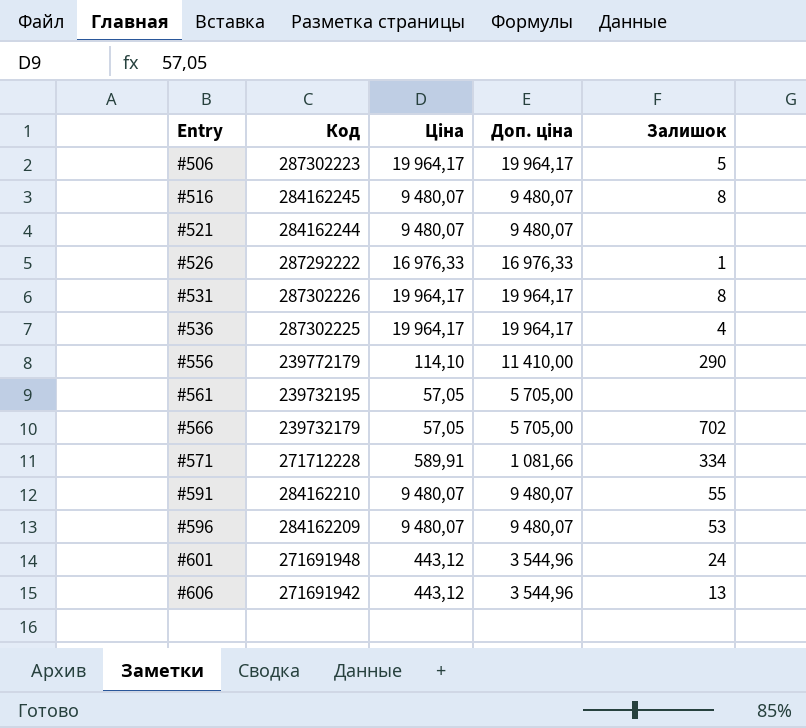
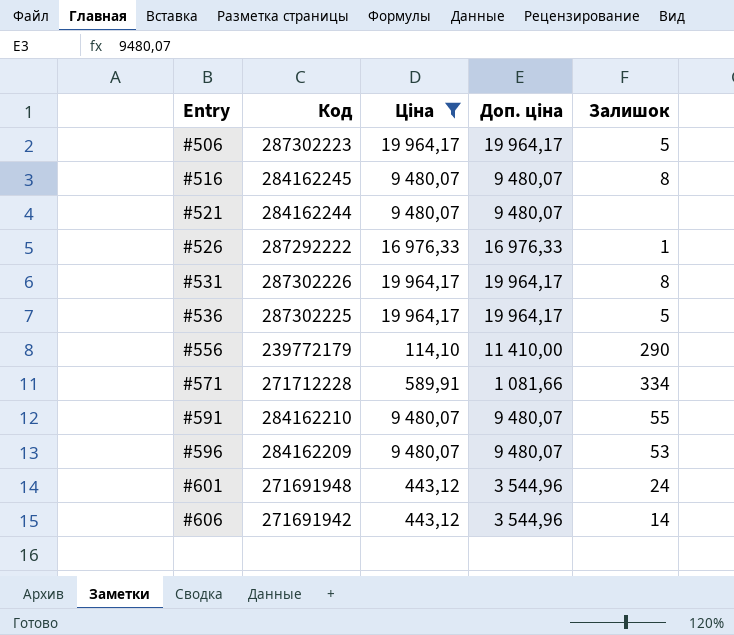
filter: none -> Ціна != 57,05
#536 | Залишок: 4 -> 5
#606 | Залишок: 13 -> 14

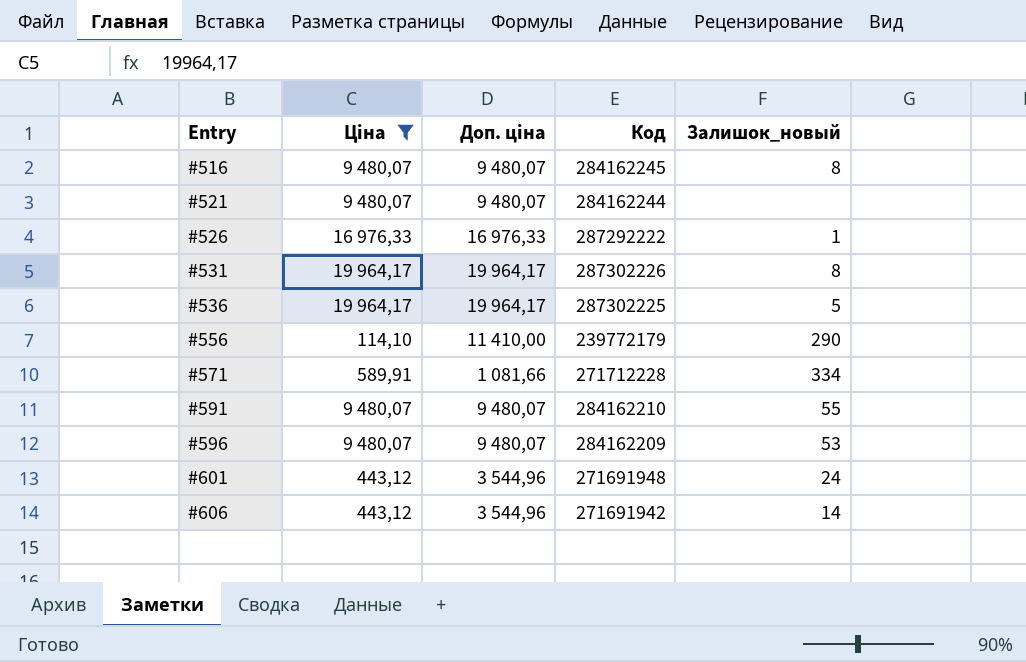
column Код | position: 2 -> 4
column name: Залишок -> Залишок_новый
row #506: 287302223 | 19 964,17 | 19 964,17 | 5 -> none

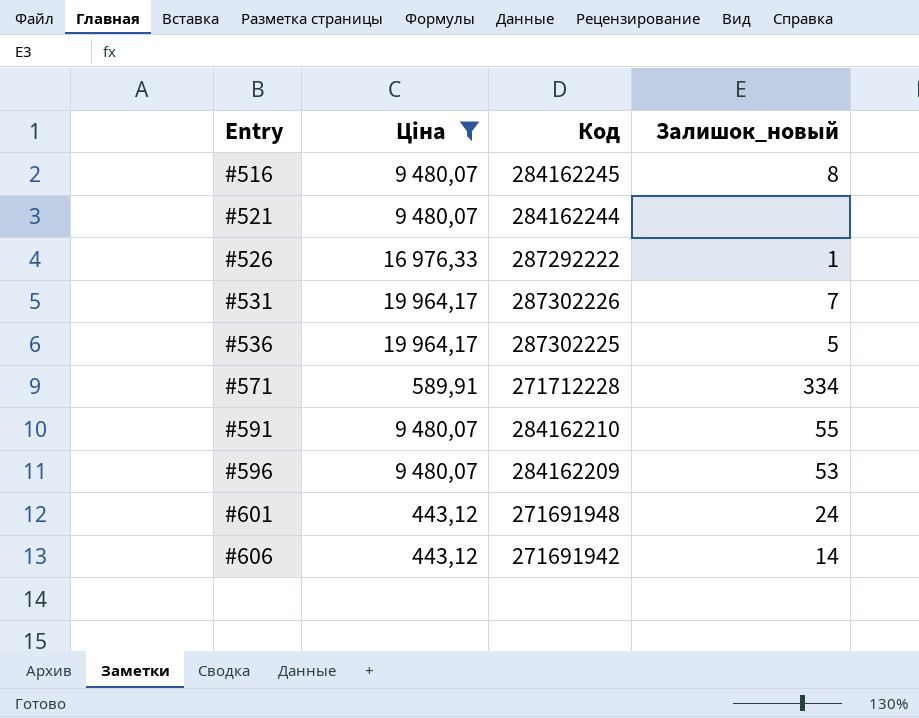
column Доп. ціна | position: 3 -> none
row #556: 114,10 | 11 410,00 | 239772179 | 290 -> none
#531 | Залишок_новый: 8 -> 7

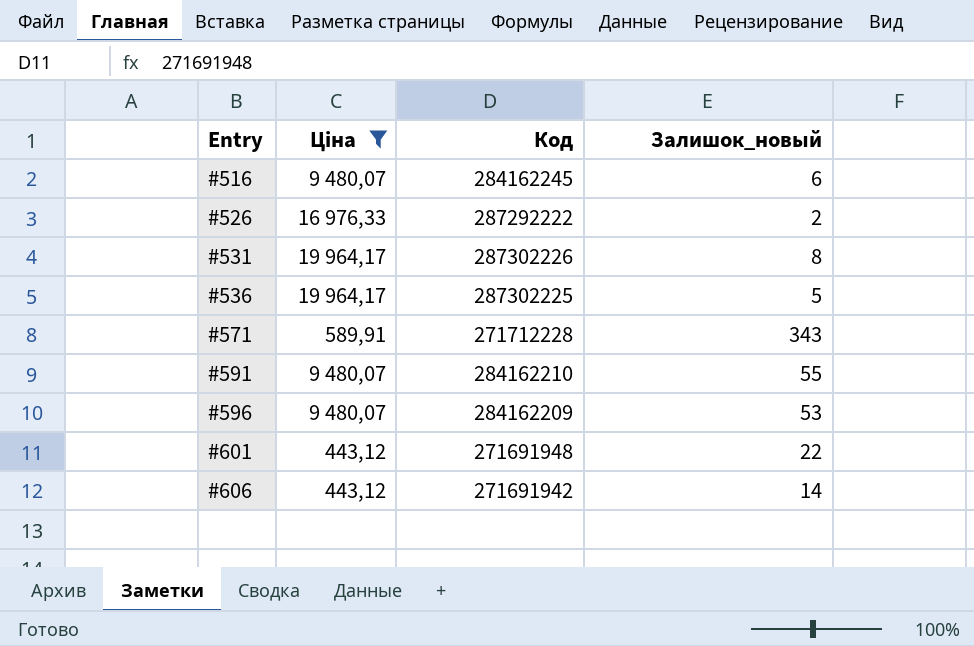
row #521: 9 480,07 | 284162244 | none -> none
#516 | Залишок_новый: 8 -> 6
#526 | Залишок_новый: 1 -> 2
#531 | Залишок_новый: 7 -> 8
#571 | Залишок_новый: 334 -> 343
#601 | Залишок_новый: 24 -> 22

